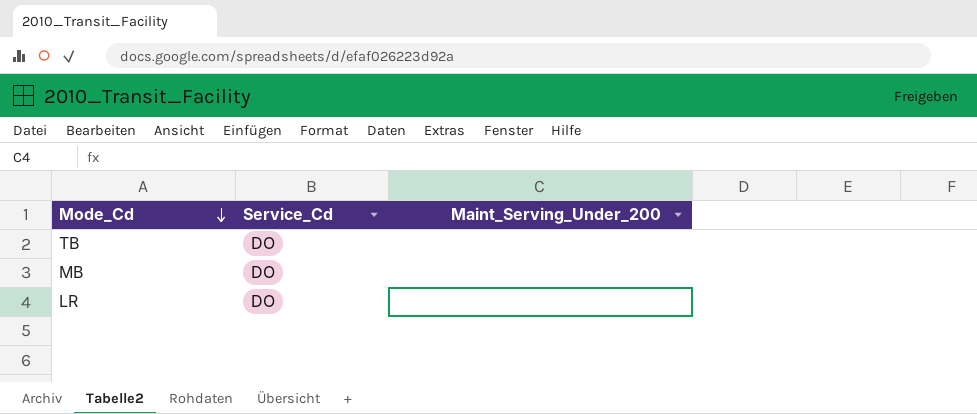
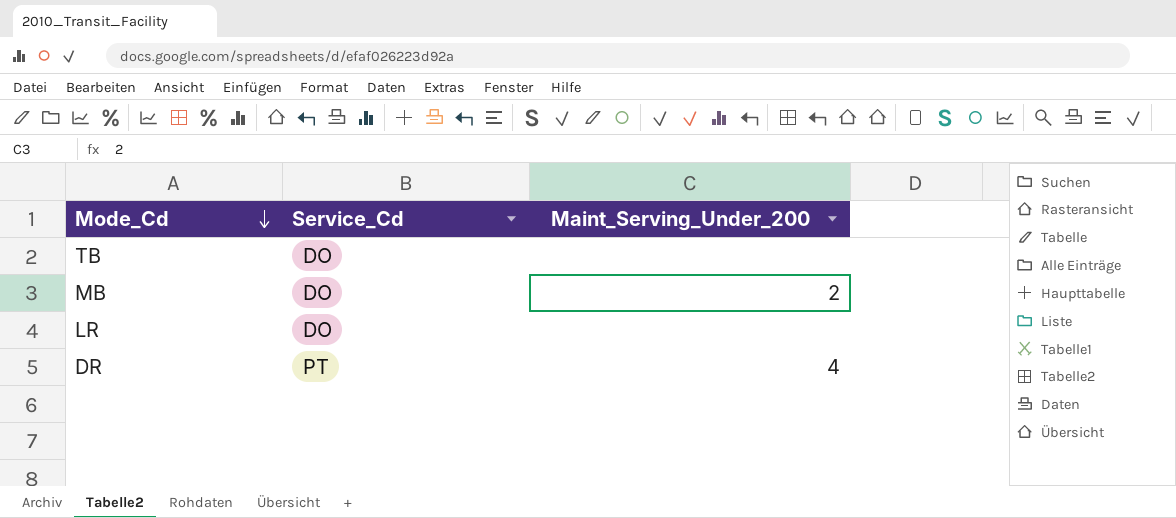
MB | Maint_Serving_Under_200: none -> 2
row DR: none -> PT | 4

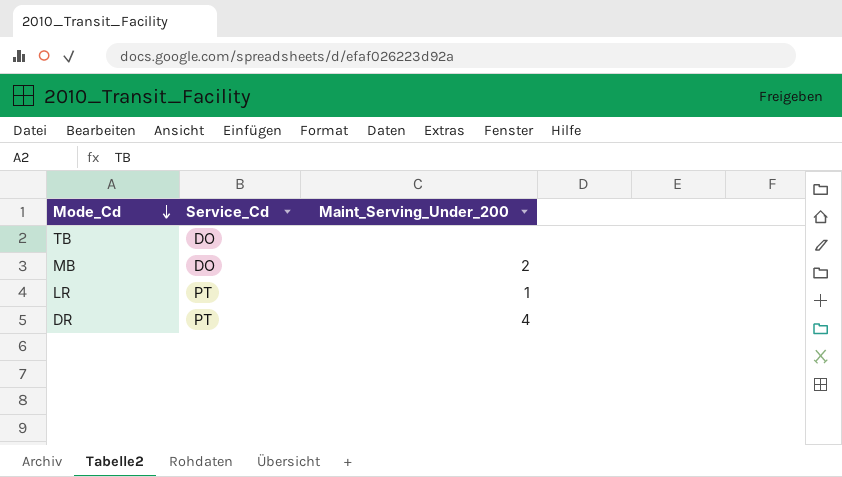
LR | Service_Cd: DO -> PT
LR | Maint_Serving_Under_200: none -> 1

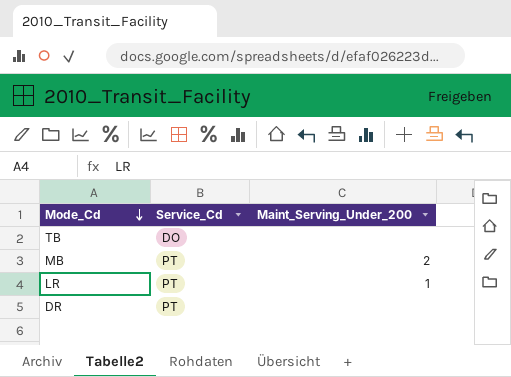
MB | Service_Cd: DO -> PT
DR | Maint_Serving_Under_200: 4 -> none

